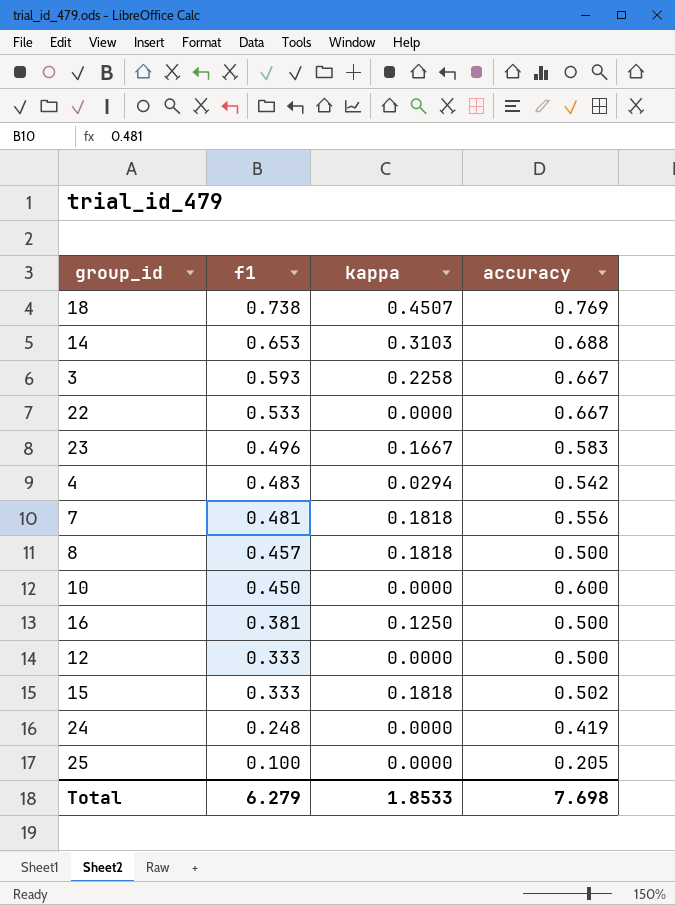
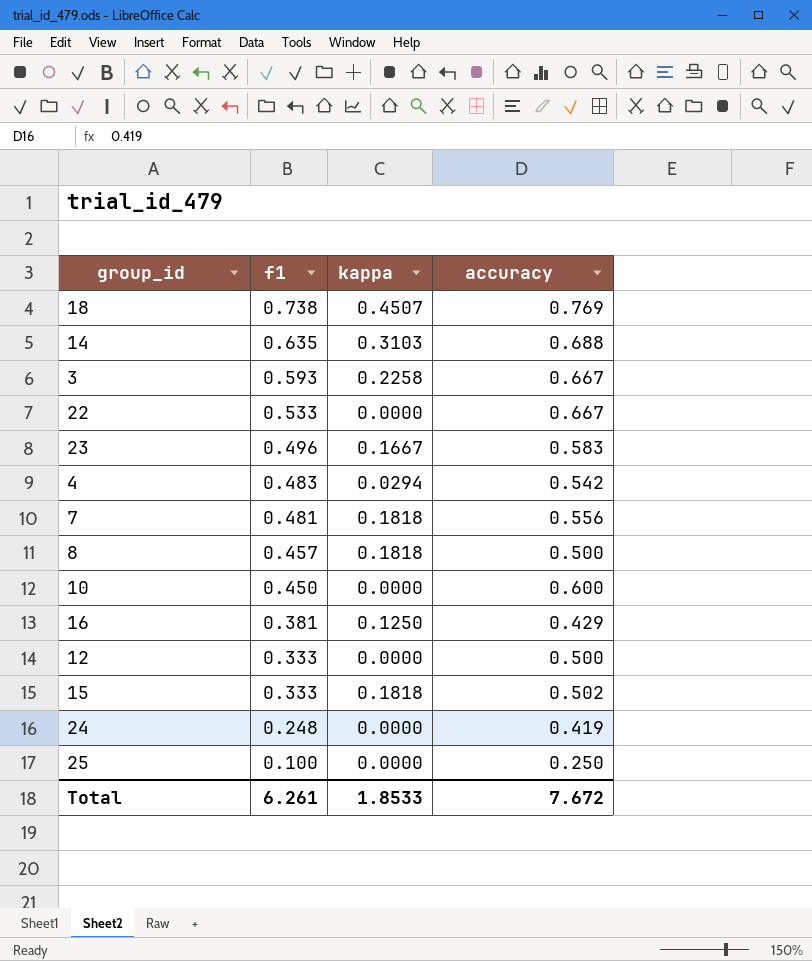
14 | f1: 0.653 -> 0.635
16 | accuracy: 0.500 -> 0.429
25 | accuracy: 0.205 -> 0.250
Total | f1: 6.279 -> 6.261
Total | accuracy: 7.698 -> 7.672

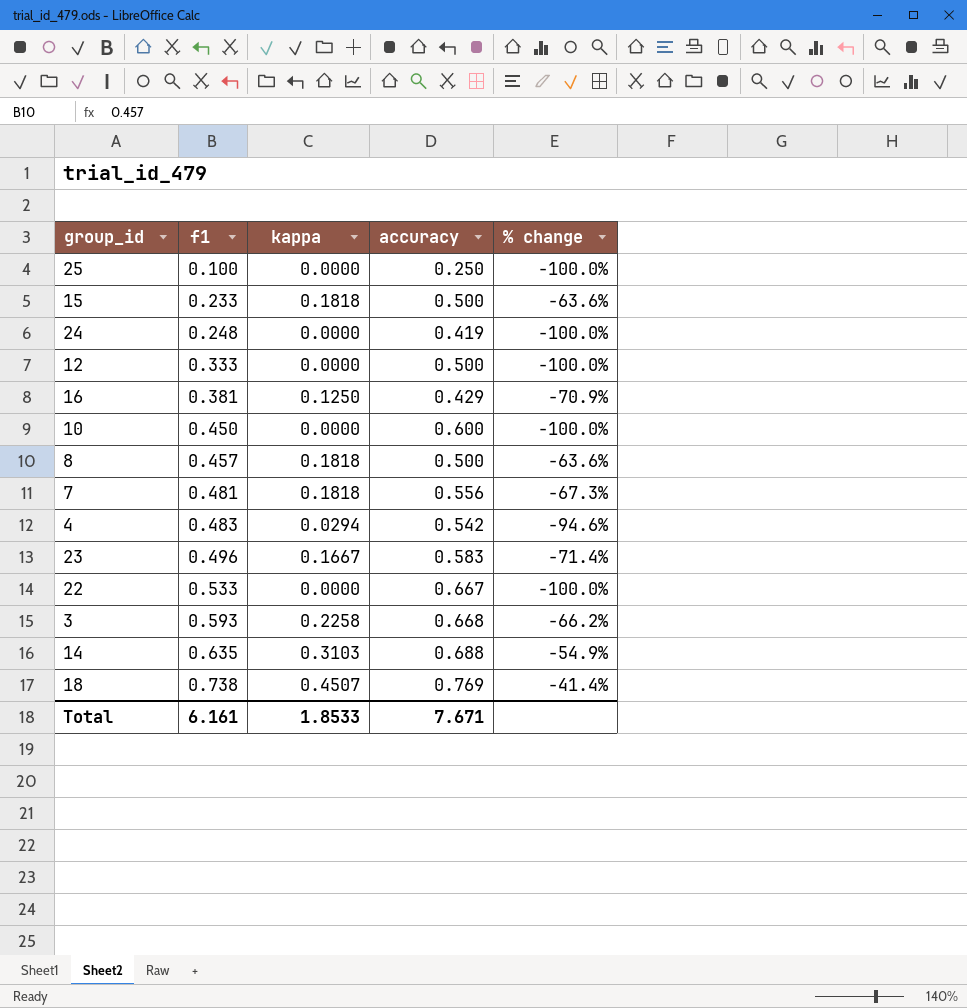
row order: f1 descending -> f1 ascending
column % change | formula: none -> ([kappa] - [accuracy]) / [accuracy]
15 | f1: 0.333 -> 0.233
15 | accuracy: 0.502 -> 0.500
3 | accuracy: 0.667 -> 0.668
Total | f1: 6.261 -> 6.161
Total | accuracy: 7.672 -> 7.671

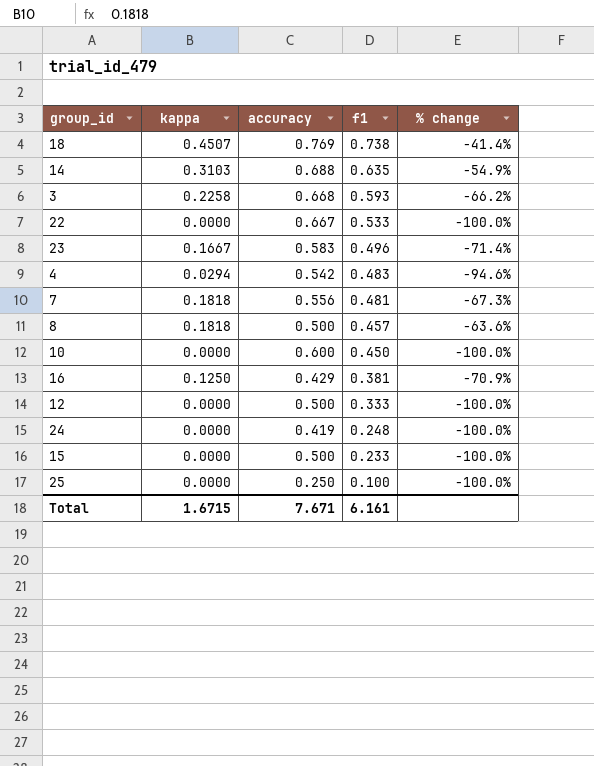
row order: f1 ascending -> f1 descending
column f1 | position: 2 -> 4
15 | kappa: 0.1818 -> 0.0000
15 | % change: -63.6% -> -100.0%
Total | kappa: 1.8533 -> 1.6715

